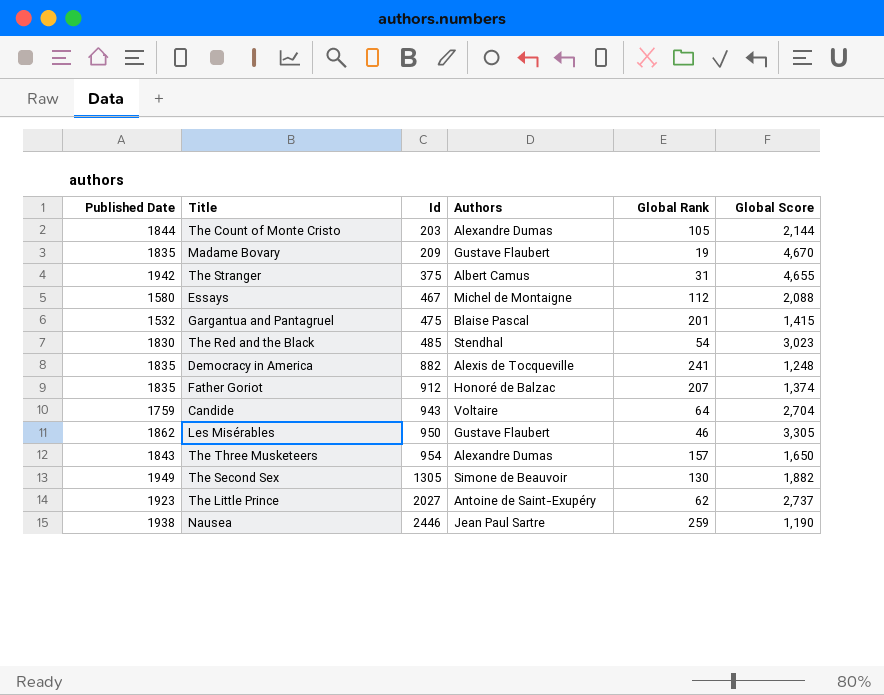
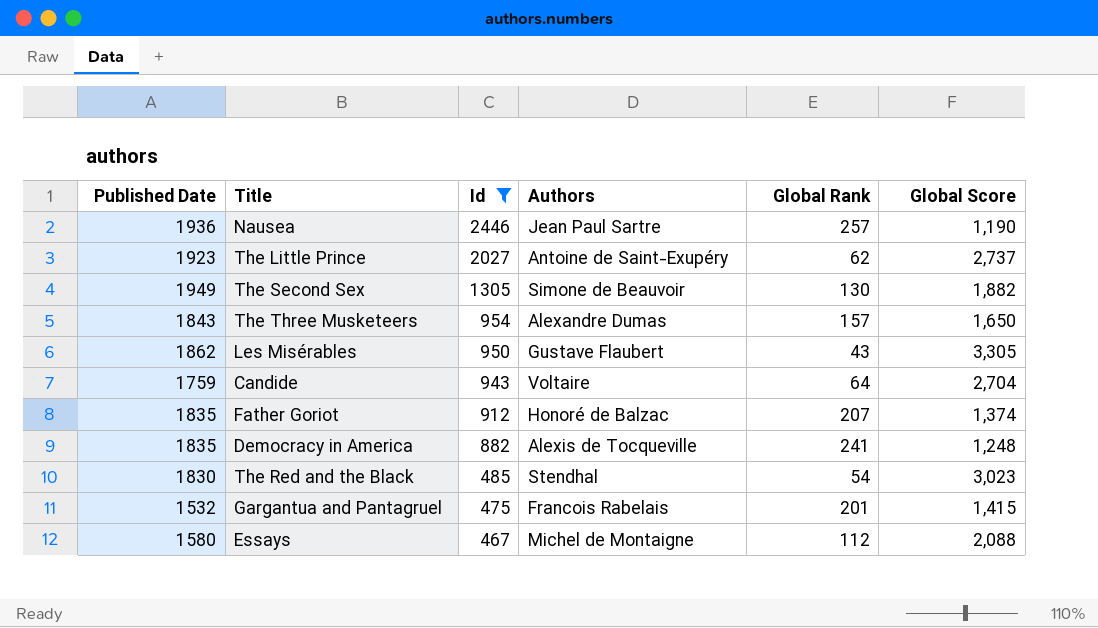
filter: none -> Id >= 467
row order: Id ascending -> Id descending
Nausea | Published Date: 1938 -> 1936
Nausea | Global Rank: 259 -> 257
Les Misérables | Global Rank: 46 -> 43
Gargantua and Pantagruel | Authors: Blaise Pascal -> Francois Rabelais

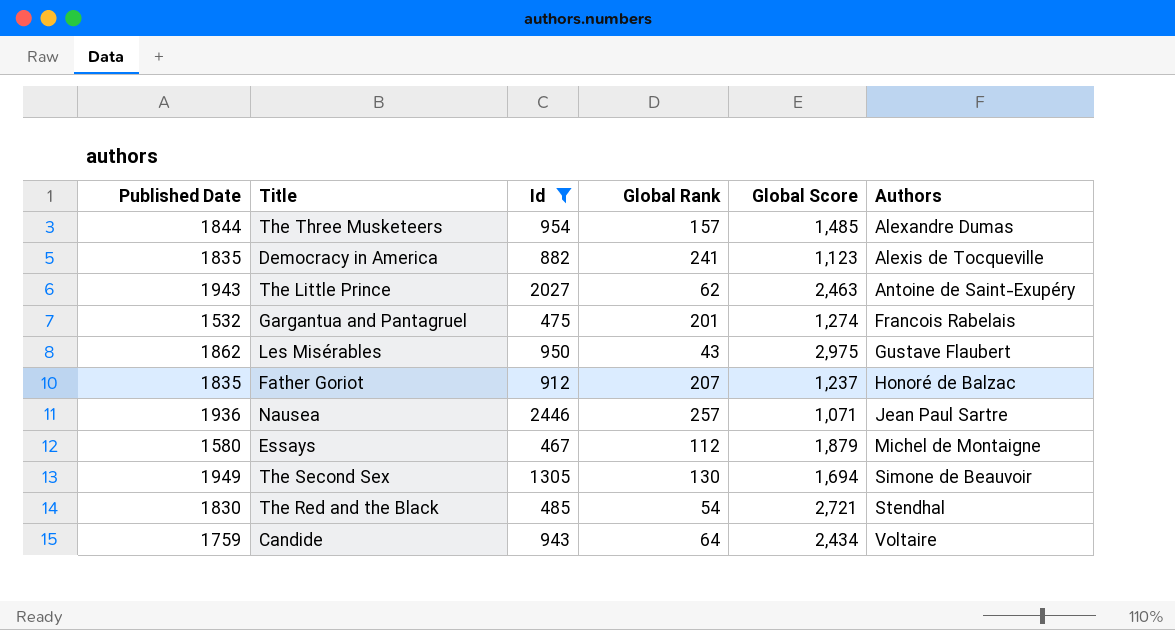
row order: Id descending -> Authors ascending
column Authors | position: 4 -> 6
The Three Musketeers | Published Date: 1843 -> 1844
The Three Musketeers | Global Score: 1,650 -> 1,485
Democracy in America | Global Score: 1,248 -> 1,123
The Little Prince | Published Date: 1923 -> 1943
The Little Prince | Global Score: 2,737 -> 2,463
Gargantua and Pantagruel | Global Score: 1,415 -> 1,274
Les Misérables | Global Score: 3,305 -> 2,975
Father Goriot | Global Score: 1,374 -> 1,237
Nausea | Global Score: 1,190 -> 1,071
Essays | Global Score: 2,088 -> 1,879
The Second Sex | Global Score: 1,882 -> 1,694
The Red and the Black | Global Score: 3,023 -> 2,721
Candide | Global Score: 2,704 -> 2,434

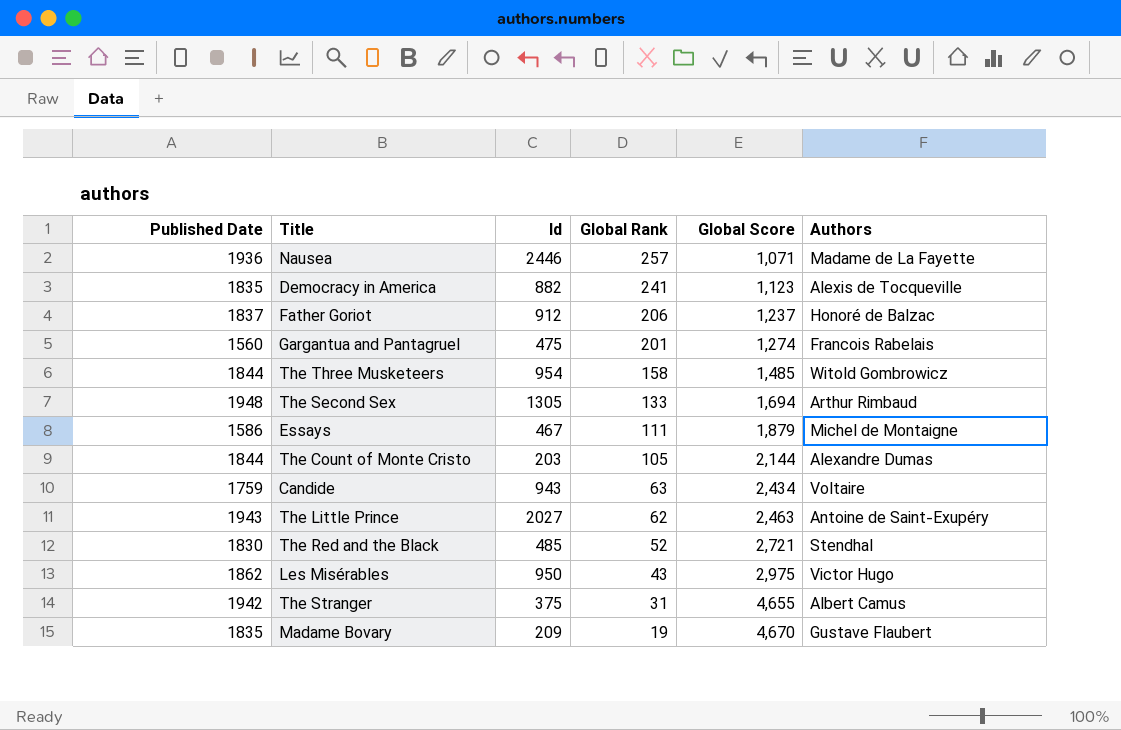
filter: Id >= 467 -> none
row order: Authors ascending -> Global Rank descending
Nausea | Authors: Jean Paul Sartre -> Madame de La Fayette
Father Goriot | Published Date: 1835 -> 1837
Father Goriot | Global Rank: 207 -> 206
Gargantua and Pantagruel | Published Date: 1532 -> 1560
The Three Musketeers | Global Rank: 157 -> 158
The Three Musketeers | Authors: Alexandre Dumas -> Witold Gombrowicz
The Second Sex | Published Date: 1949 -> 1948
The Second Sex | Global Rank: 130 -> 133
The Second Sex | Authors: Simone de Beauvoir -> Arthur Rimbaud
Essays | Published Date: 1580 -> 1586
Essays | Global Rank: 112 -> 111
Candide | Global Rank: 64 -> 63
The Red and the Black | Global Rank: 54 -> 52
Les Misérables | Authors: Gustave Flaubert -> Victor Hugo

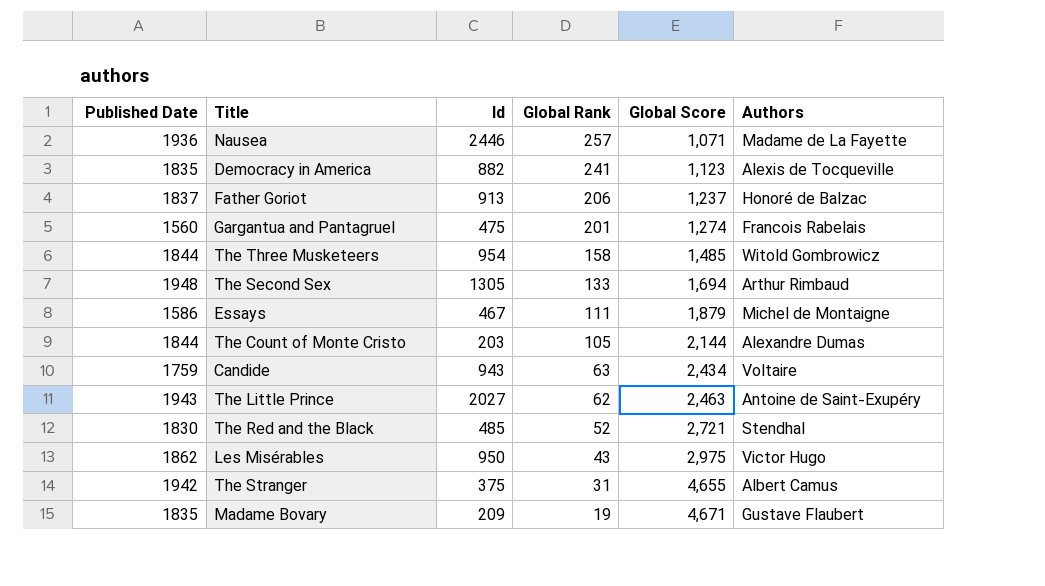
Father Goriot | Id: 912 -> 913
Madame Bovary | Global Score: 4,670 -> 4,671

